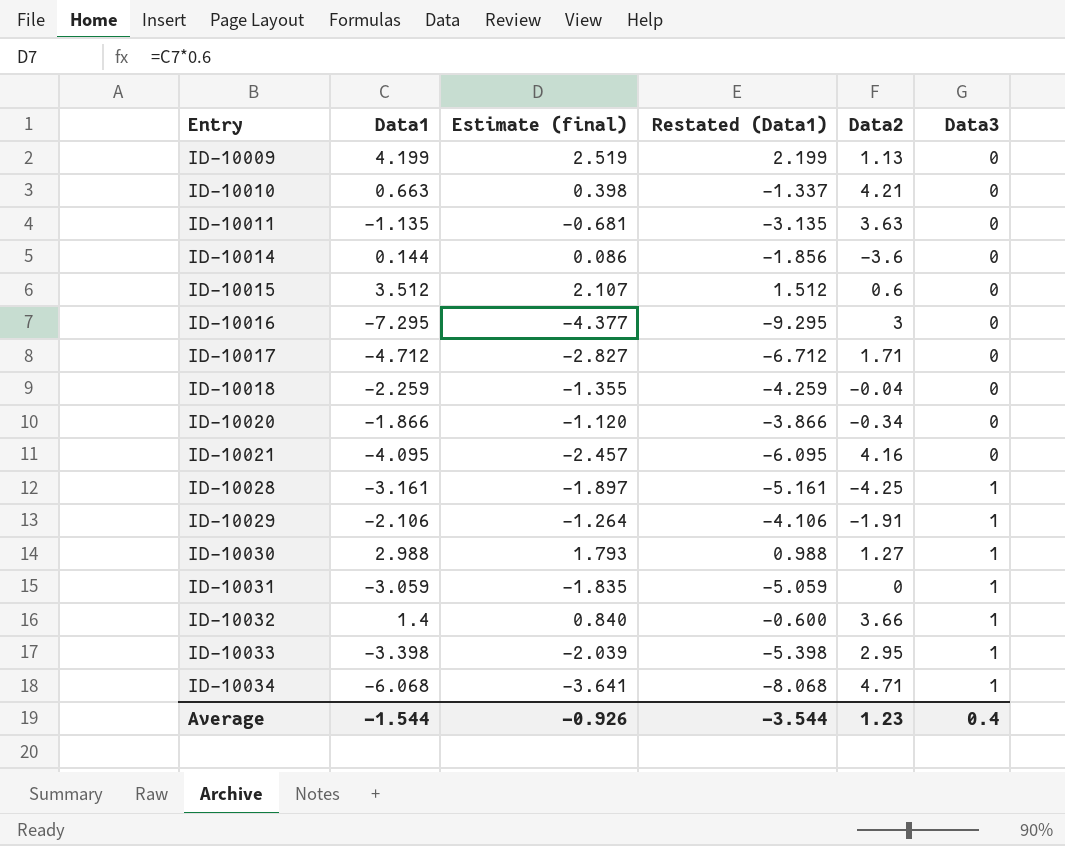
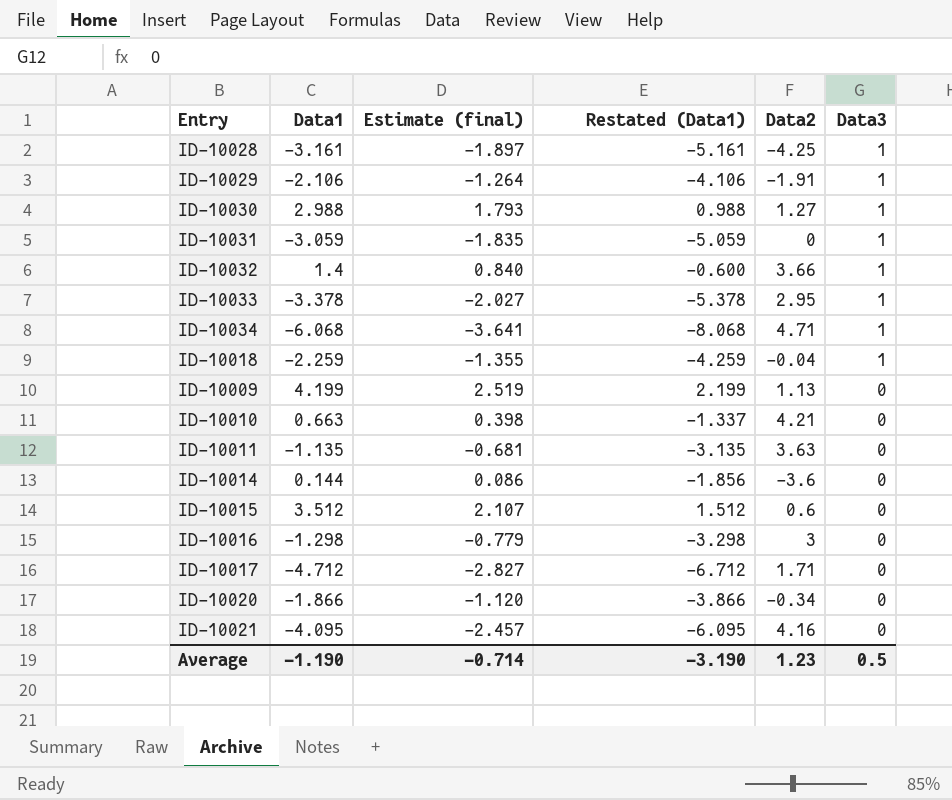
row order: Entry ascending -> Data3 descending
ID-10033 | Data1: -3.398 -> -3.378
ID-10033 | Estimate (final): -2.039 -> -2.027
ID-10033 | Restated (Data1): -5.398 -> -5.378
ID-10018 | Data3: 0 -> 1
ID-10016 | Data1: -7.295 -> -1.298
ID-10016 | Estimate (final): -4.377 -> -0.779
ID-10016 | Restated (Data1): -9.295 -> -3.298
Average | Data1: -1.544 -> -1.190
Average | Estimate (final): -0.926 -> -0.714
Average | Restated (Data1): -3.544 -> -3.190
Average | Data3: 0.4 -> 0.5

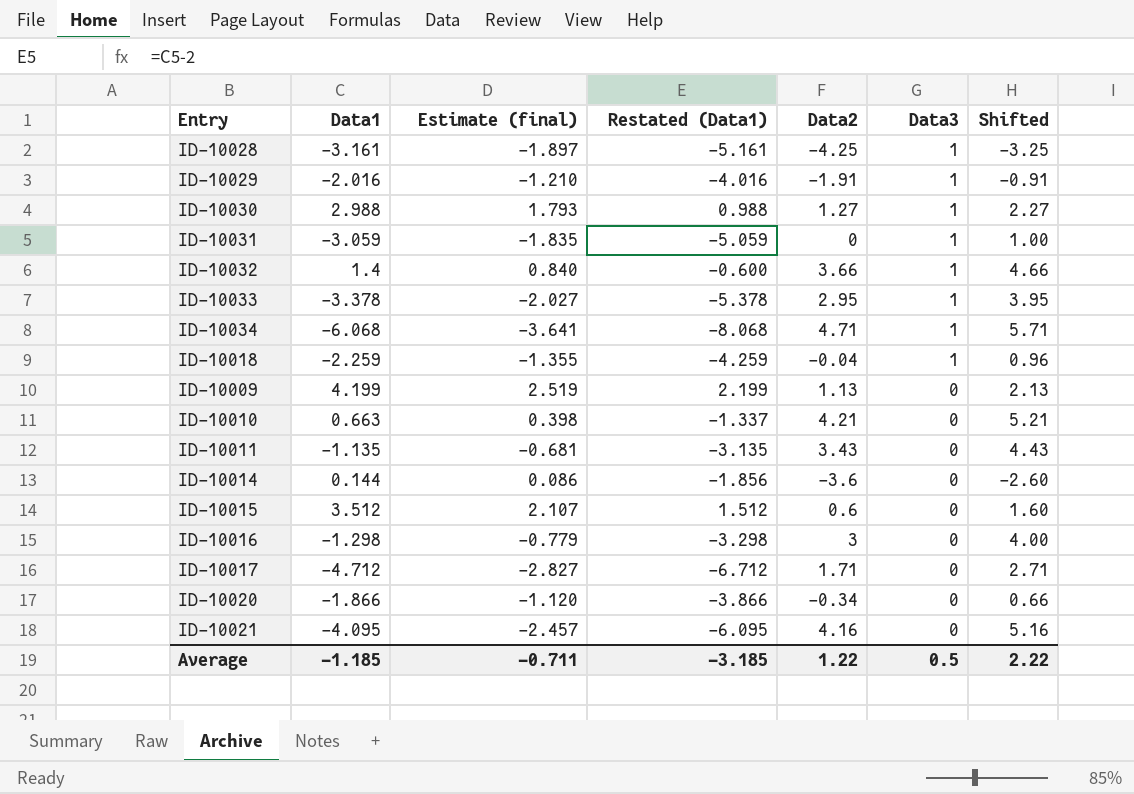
column Shifted | formula: none -> [Data2] + 1
ID-10029 | Data1: -2.106 -> -2.016
ID-10029 | Estimate (final): -1.264 -> -1.210
ID-10029 | Restated (Data1): -4.106 -> -4.016
ID-10011 | Data2: 3.63 -> 3.43
Average | Data1: -1.190 -> -1.185
Average | Estimate (final): -0.714 -> -0.711
Average | Restated (Data1): -3.190 -> -3.185
Average | Data2: 1.23 -> 1.22

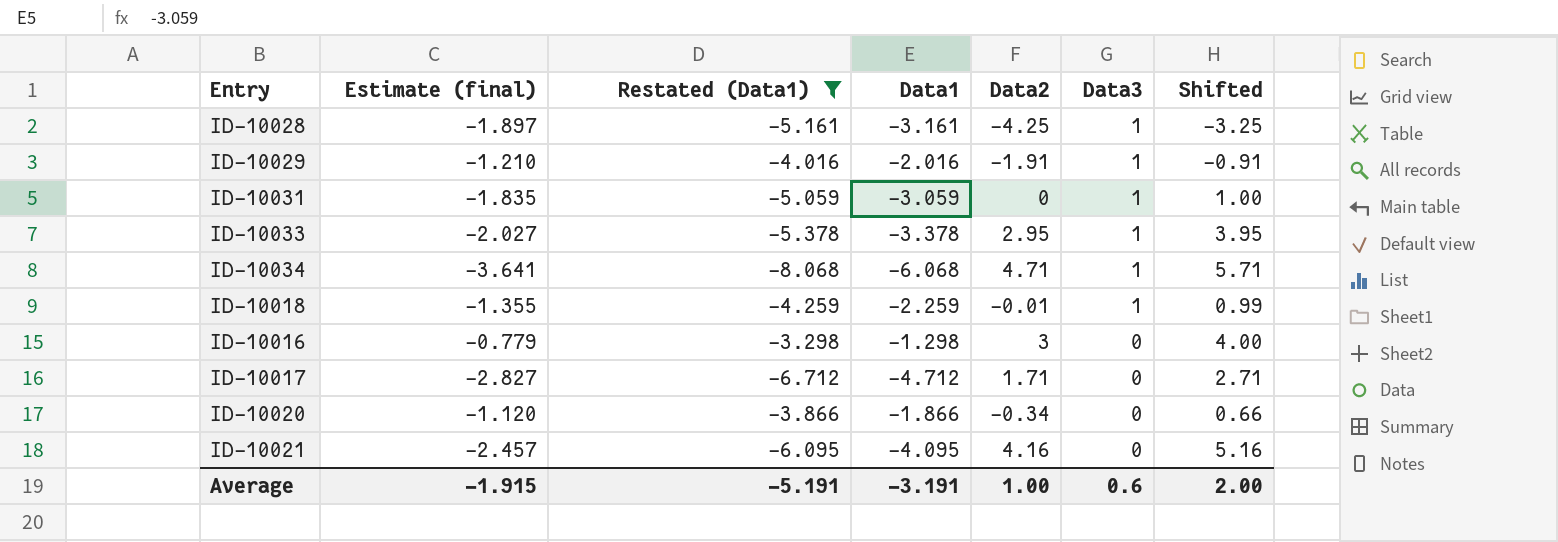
filter: none -> Restated (Data1) <= -3.298
column Data1 | position: 2 -> 4
ID-10018 | Data2: -0.04 -> -0.01
ID-10018 | Shifted: 0.96 -> 0.99
Average | Estimate (final): -0.711 -> -1.915
Average | Restated (Data1): -3.185 -> -5.191
Average | Data1: -1.185 -> -3.191
Average | Data2: 1.22 -> 1.00
Average | Data3: 0.5 -> 0.6
Average | Shifted: 2.22 -> 2.00

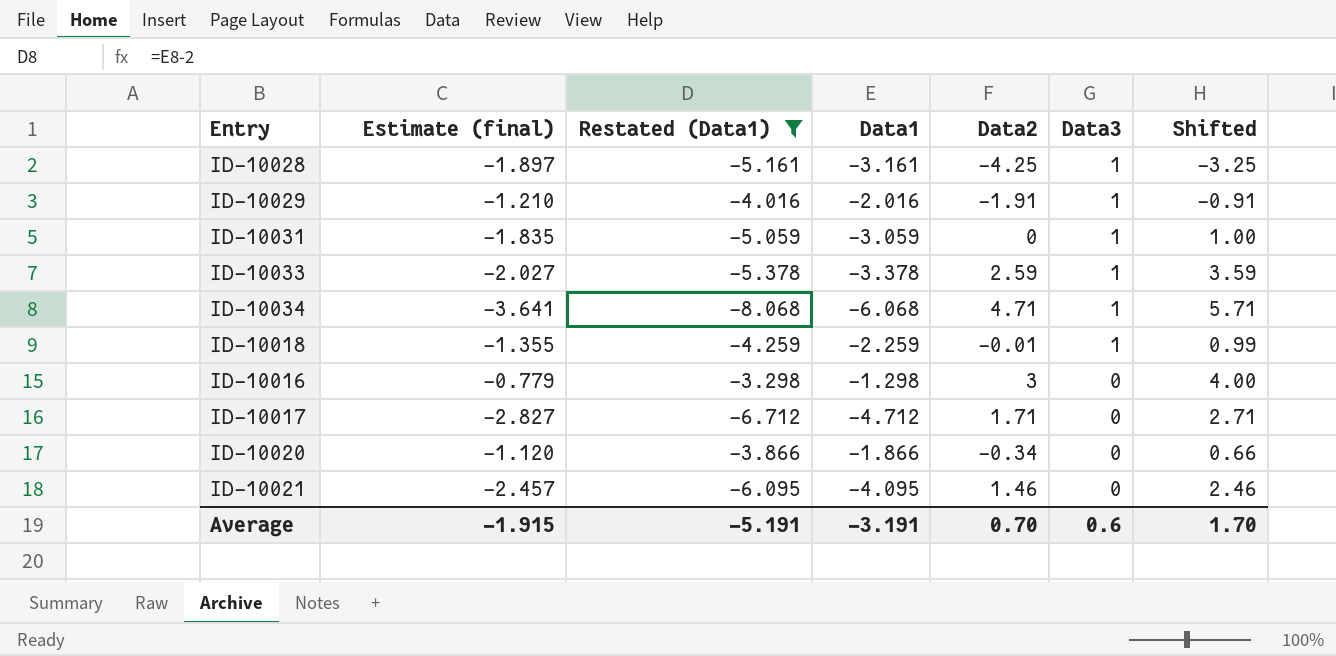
ID-10033 | Data2: 2.95 -> 2.59
ID-10033 | Shifted: 3.95 -> 3.59
ID-10021 | Data2: 4.16 -> 1.46
ID-10021 | Shifted: 5.16 -> 2.46
Average | Data2: 1.00 -> 0.70
Average | Shifted: 2.00 -> 1.70

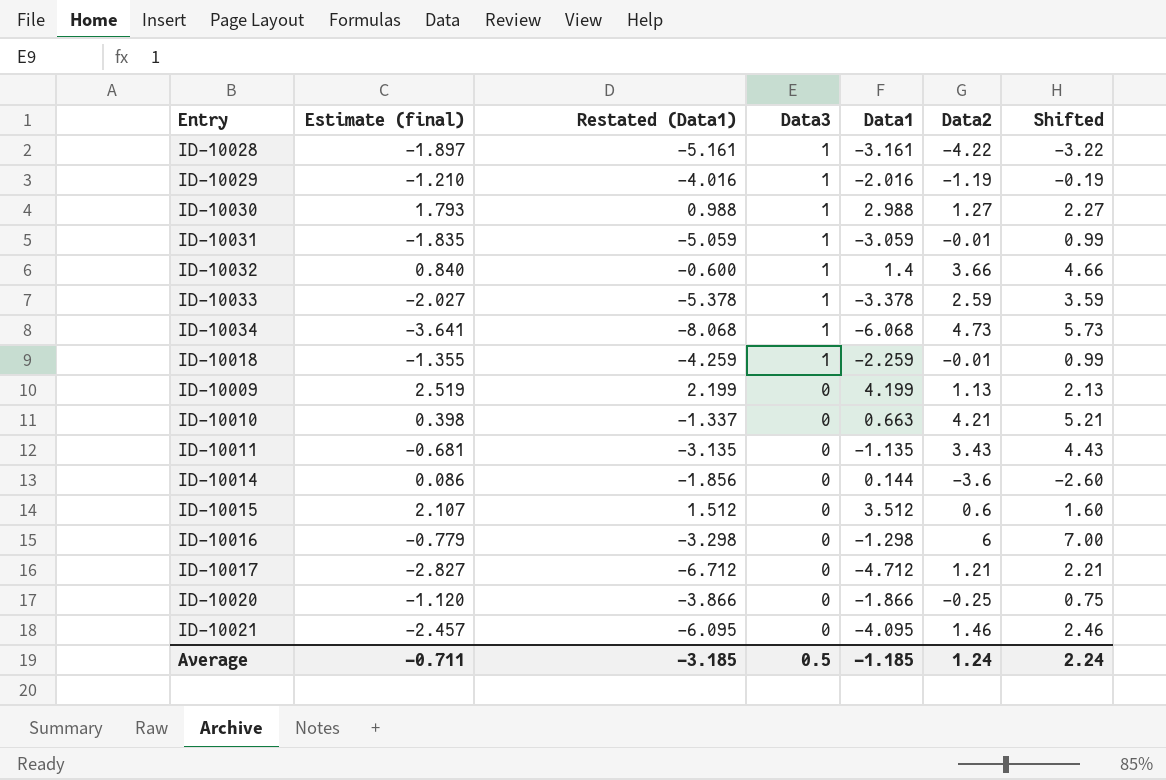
filter: Restated (Data1) <= -3.298 -> none
column Data3 | position: 6 -> 4
ID-10028 | Data2: -4.25 -> -4.22
ID-10028 | Shifted: -3.25 -> -3.22
ID-10029 | Data2: -1.91 -> -1.19
ID-10029 | Shifted: -0.91 -> -0.19
ID-10031 | Data2: 0 -> -0.01
ID-10031 | Shifted: 1.00 -> 0.99
ID-10034 | Data2: 4.71 -> 4.73
ID-10034 | Shifted: 5.71 -> 5.73
ID-10016 | Data2: 3 -> 6
ID-10016 | Shifted: 4.00 -> 7.00
ID-10017 | Data2: 1.71 -> 1.21
ID-10017 | Shifted: 2.71 -> 2.21
ID-10020 | Data2: -0.34 -> -0.25
ID-10020 | Shifted: 0.66 -> 0.75
Average | Estimate (final): -1.915 -> -0.711
Average | Restated (Data1): -5.191 -> -3.185
Average | Data3: 0.6 -> 0.5
Average | Data1: -3.191 -> -1.185
Average | Data2: 0.70 -> 1.24
Average | Shifted: 1.70 -> 2.24

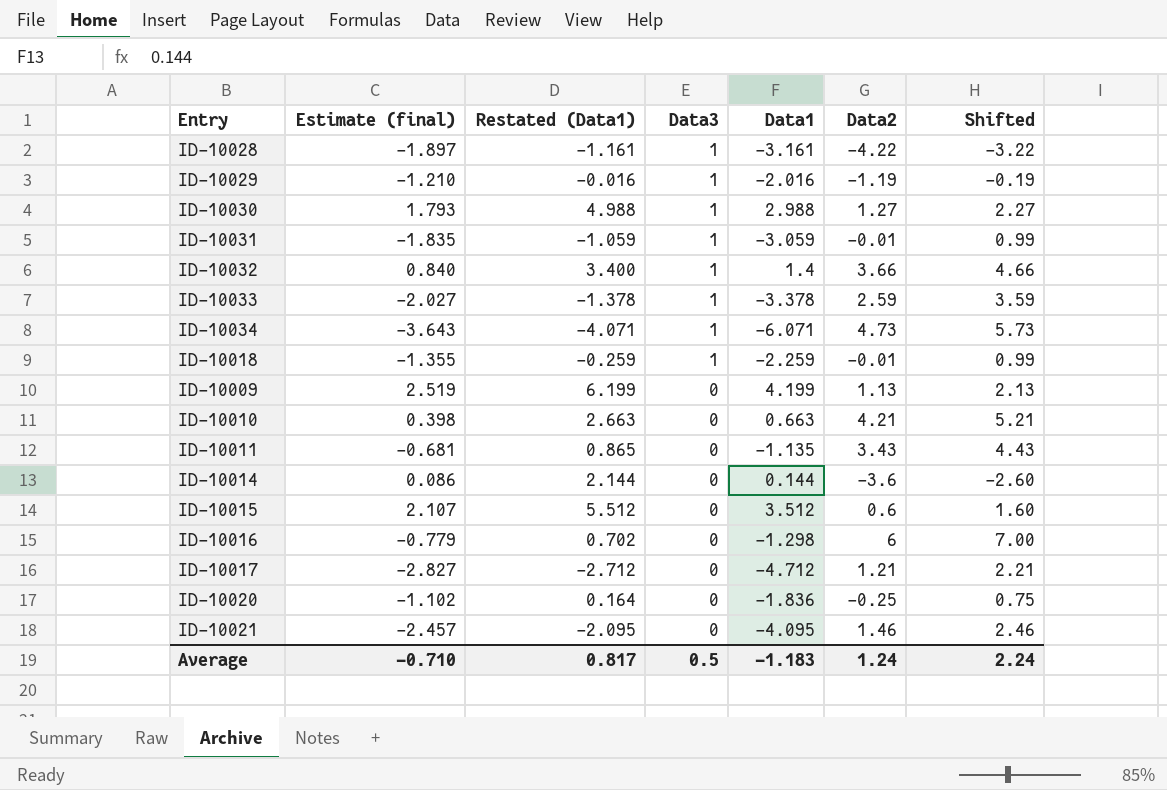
column Restated (Data1) | formula: [Data1] - 2 -> [Data1] + 2
ID-10034 | Estimate (final): -3.641 -> -3.643
ID-10034 | Data1: -6.068 -> -6.071
ID-10020 | Estimate (final): -1.120 -> -1.102
ID-10020 | Data1: -1.866 -> -1.836
Average | Estimate (final): -0.711 -> -0.710
Average | Restated (Data1): -3.185 -> 0.817
Average | Data1: -1.185 -> -1.183

